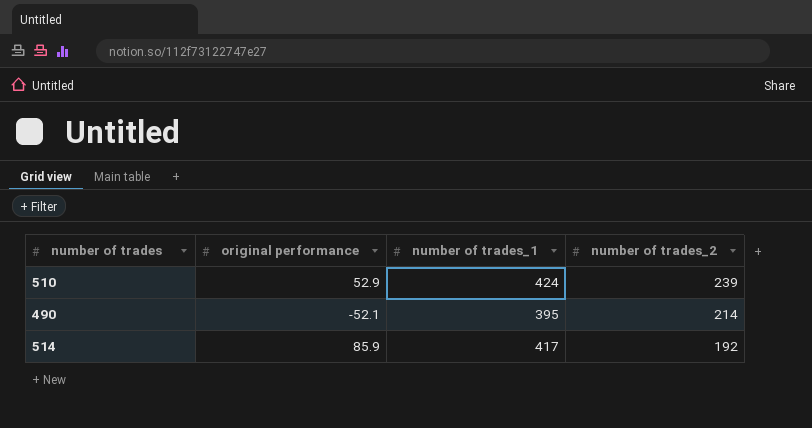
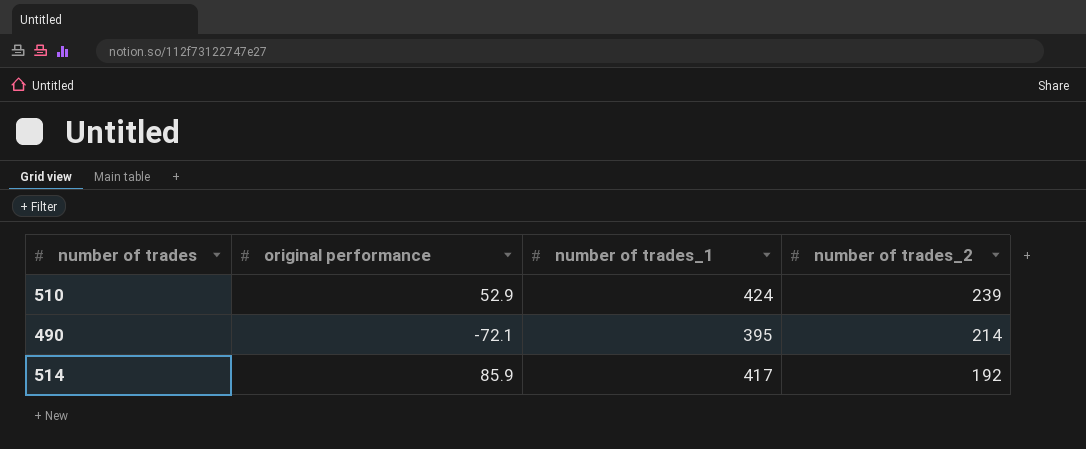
490 | original performance: -52.1 -> -72.1

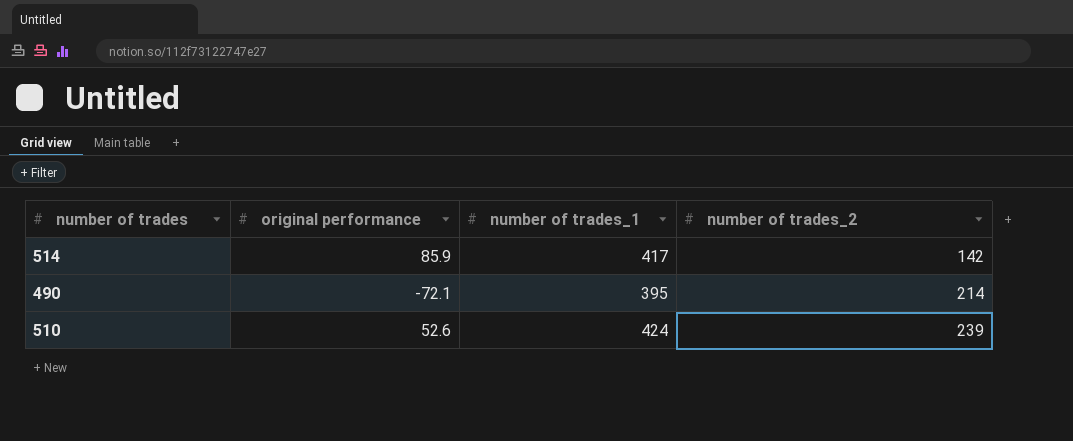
row order: number of trades_2 descending -> number of trades_2 ascending
514 | number of trades_2: 192 -> 142
510 | original performance: 52.9 -> 52.6

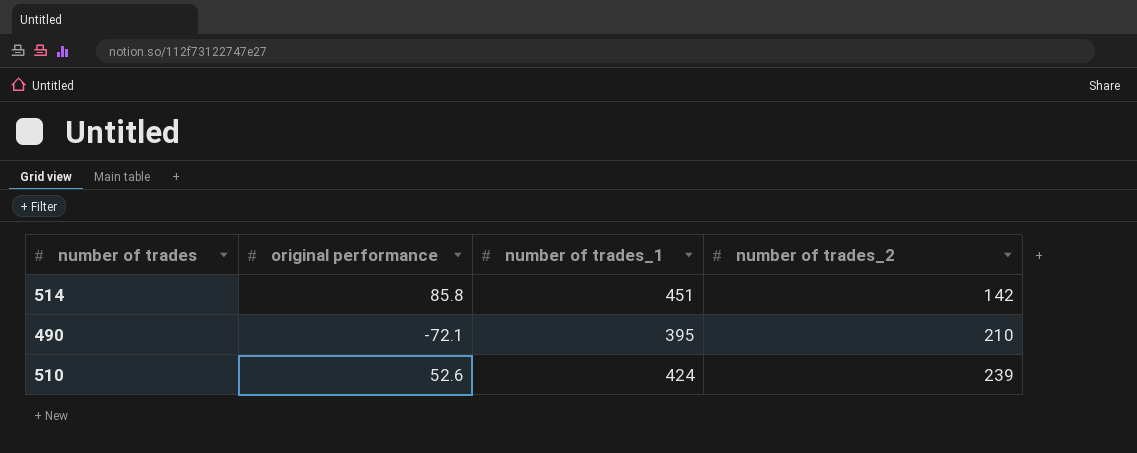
514 | original performance: 85.9 -> 85.8
514 | number of trades_1: 417 -> 451
490 | number of trades_2: 214 -> 210

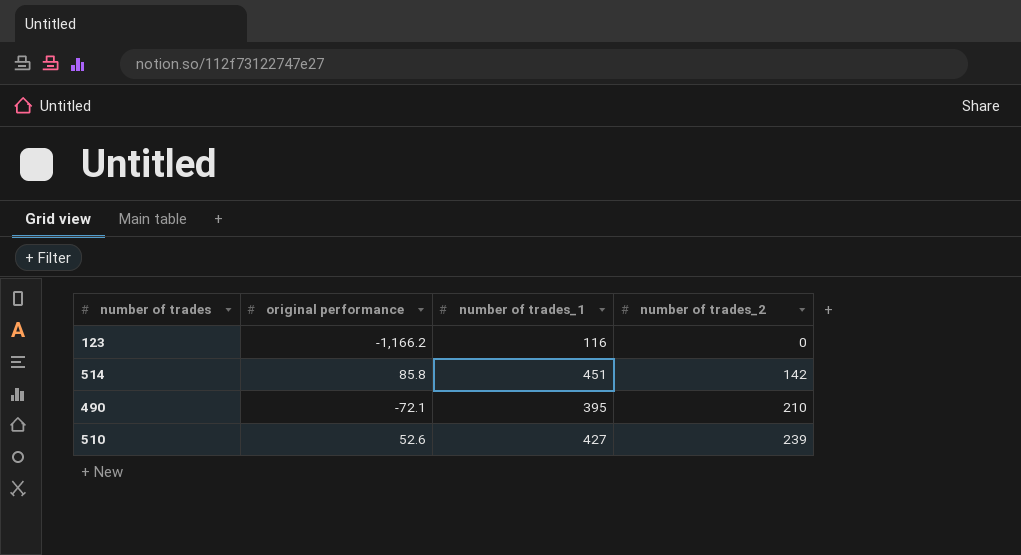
row 123: none -> -1,166.2 | 116 | 0
510 | number of trades_1: 424 -> 427

